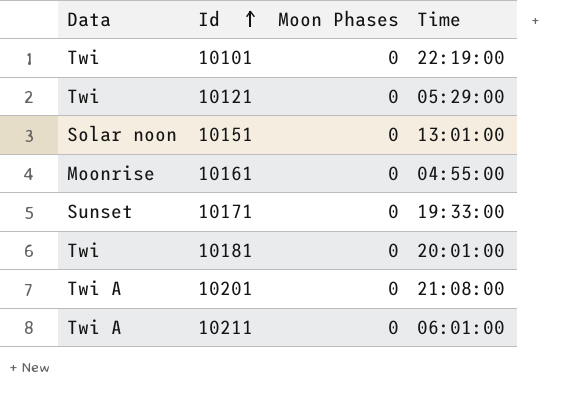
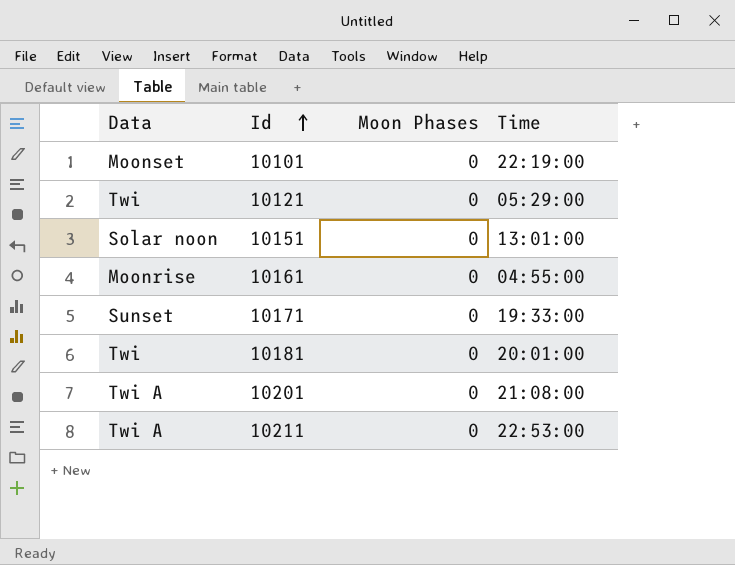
10101 | Data: Twi -> Moonset
10211 | Time: 06:01:00 -> 22:53:00

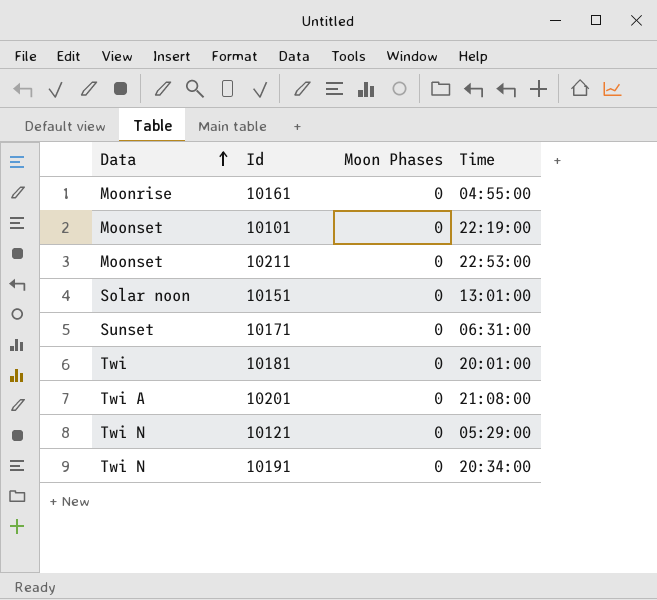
row order: Id ascending -> Data ascending
10211 | Data: Twi A -> Moonset
10171 | Time: 19:33:00 -> 06:31:00
10121 | Data: Twi -> Twi N
row 10191: none -> Twi N | 0 | 20:34:00

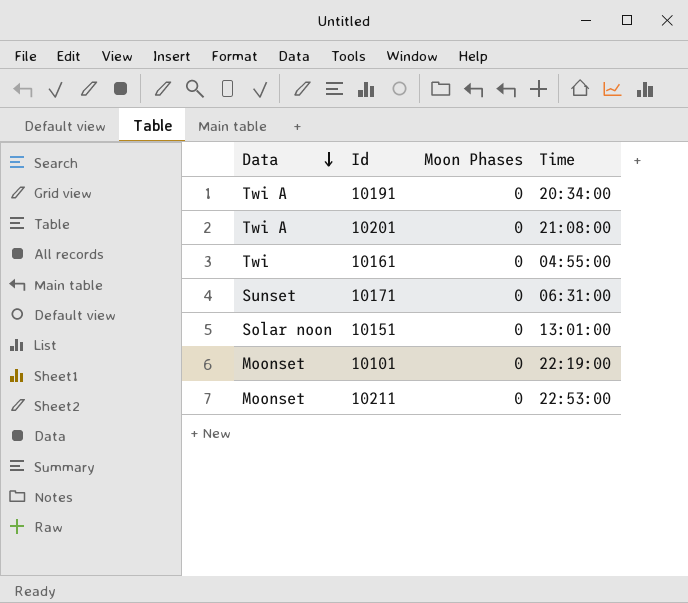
row order: Data ascending -> Data descending
row 10181: Twi | 0 | 20:01:00 -> none
row 10121: Twi N | 0 | 05:29:00 -> none
10191 | Data: Twi N -> Twi A
10161 | Data: Moonrise -> Twi

